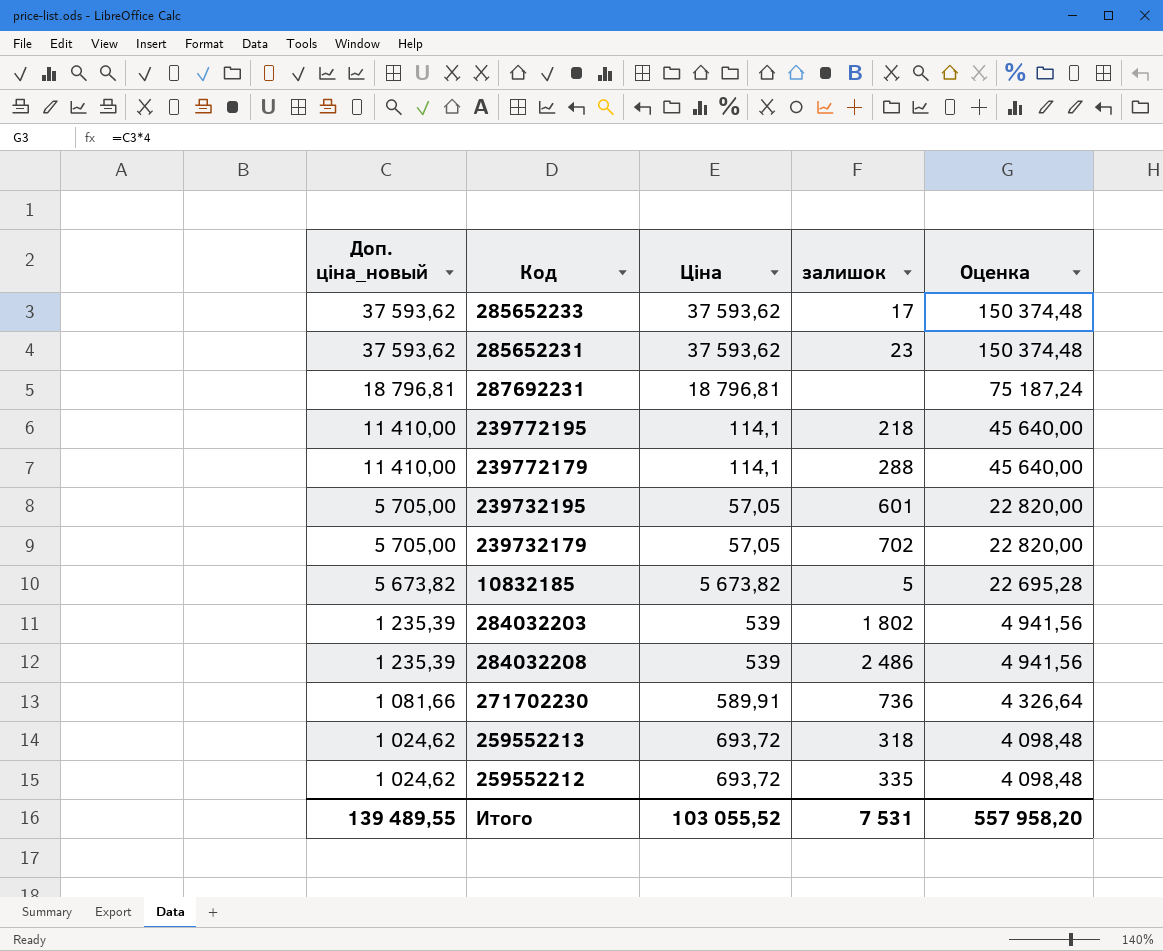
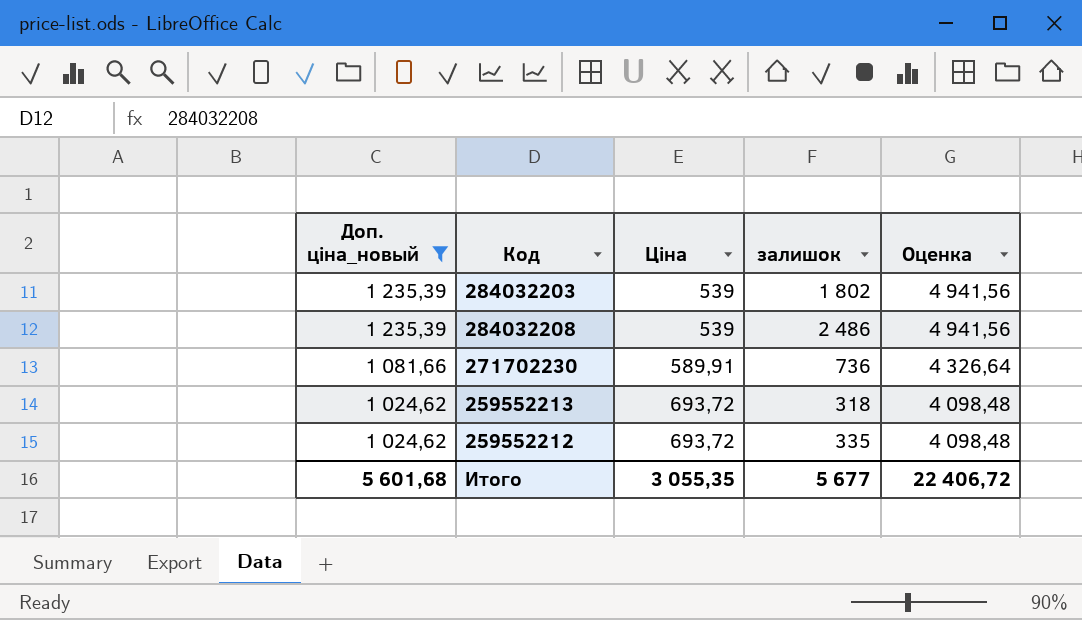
filter: none -> Доп. ціна_новый <= 1 235,39
Итого | Доп. ціна_новый: 139 489,55 -> 5 601,68
Итого | Ціна: 103 055,52 -> 3 055,35
Итого | залишок: 7 531 -> 5 677
Итого | Оценка: 557 958,20 -> 22 406,72

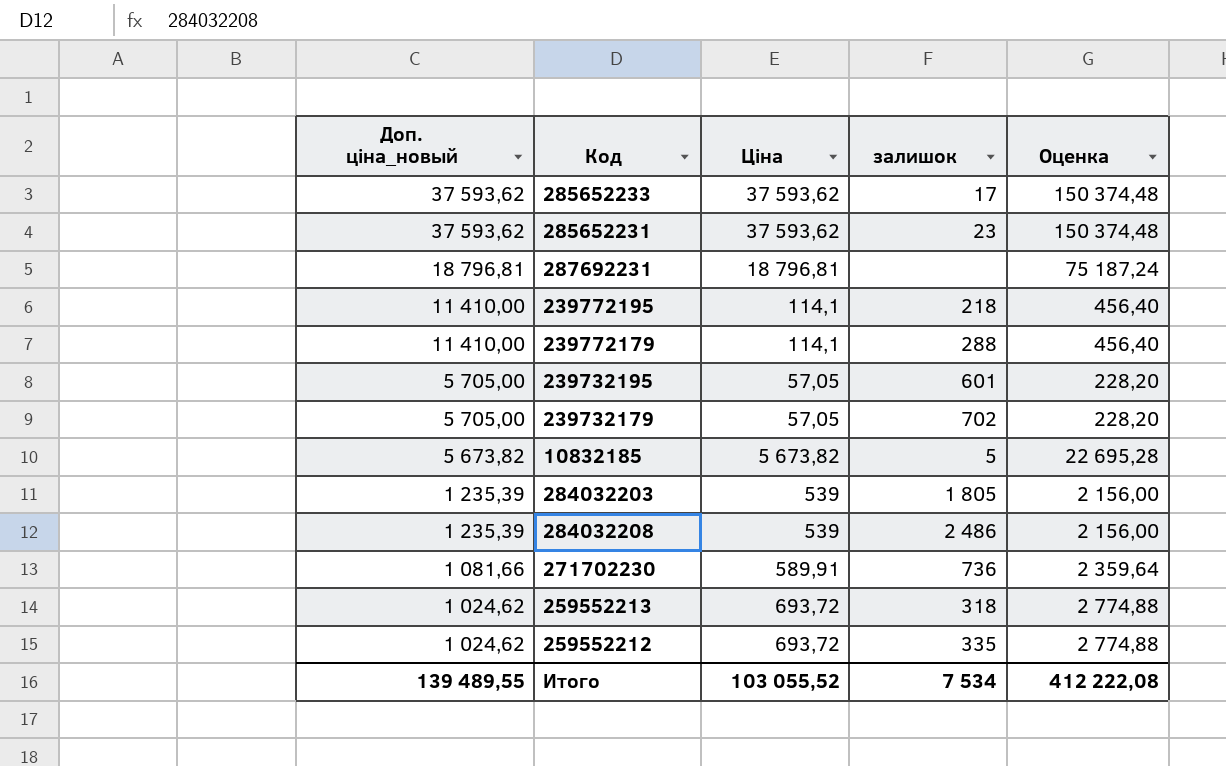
filter: Доп. ціна_новый <= 1 235,39 -> none
column Оценка | formula: [Доп. ціна_новый] * 4 -> [Ціна] * 4
284032203 | залишок: 1 802 -> 1 805
Итого | Доп. ціна_новый: 5 601,68 -> 139 489,55
Итого | Ціна: 3 055,35 -> 103 055,52
Итого | залишок: 5 677 -> 7 534
Итого | Оценка: 22 406,72 -> 412 222,08

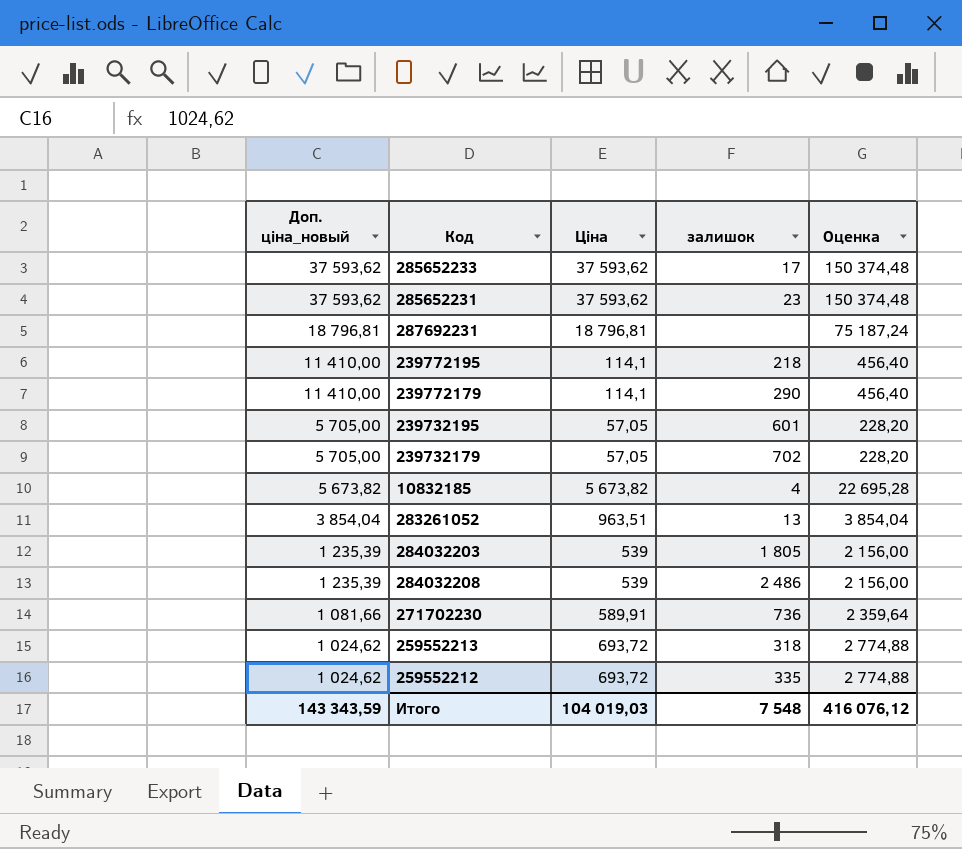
239772179 | залишок: 288 -> 290
10832185 | залишок: 5 -> 4
row 283261052: none -> 3 854,04 | 963,51 | 13 | 3 854,04
Итого | Доп. ціна_новый: 139 489,55 -> 143 343,59
Итого | Ціна: 103 055,52 -> 104 019,03
Итого | залишок: 7 534 -> 7 548
Итого | Оценка: 412 222,08 -> 416 076,12

